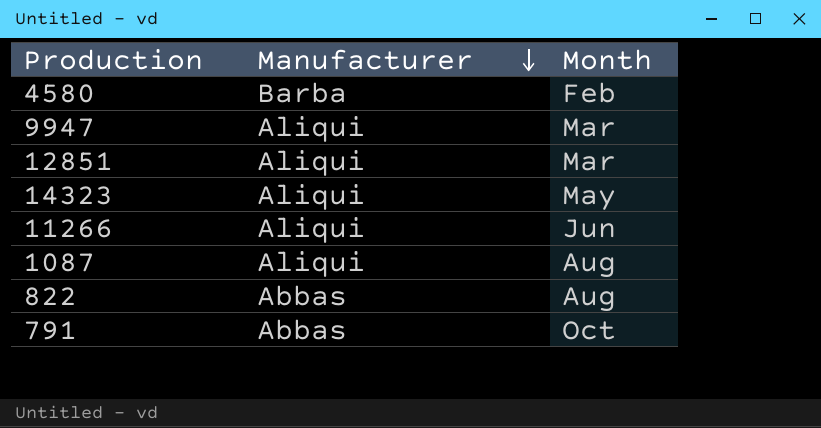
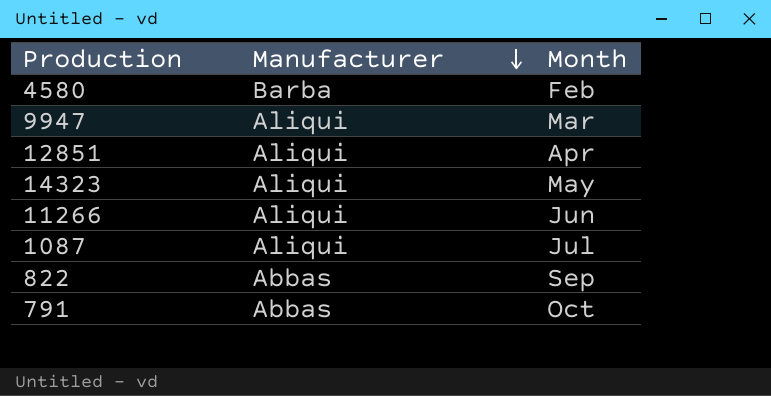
12851 | Month: Mar -> Apr
1087 | Month: Aug -> Jul
822 | Month: Aug -> Sep

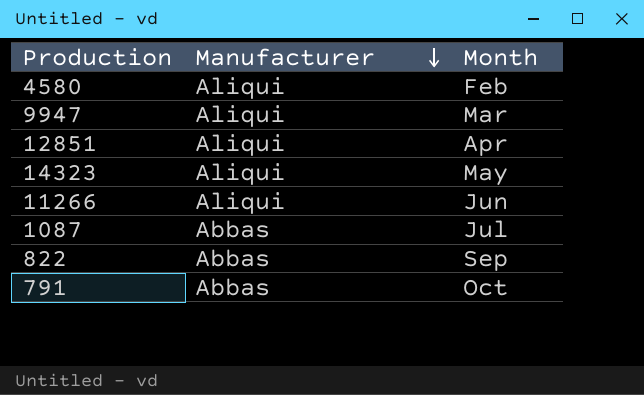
4580 | Manufacturer: Barba -> Aliqui
1087 | Manufacturer: Aliqui -> Abbas

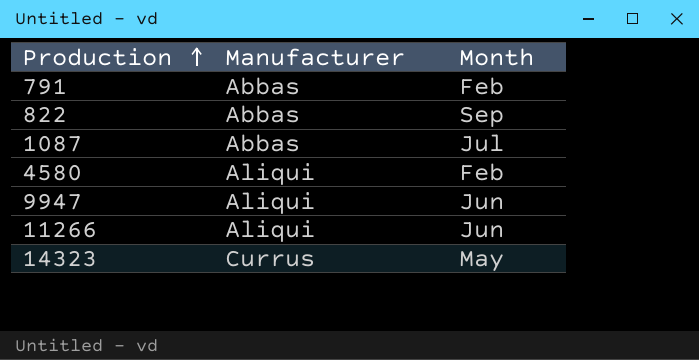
row order: Manufacturer descending -> Production ascending
row 12851: Aliqui | Apr -> none
791 | Month: Oct -> Feb
9947 | Month: Mar -> Jun
14323 | Manufacturer: Aliqui -> Currus

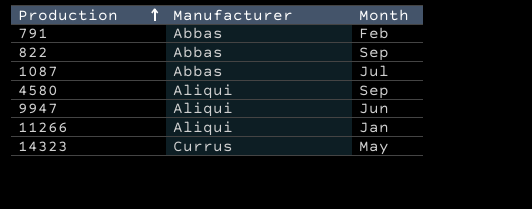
4580 | Month: Feb -> Sep
11266 | Month: Jun -> Jan

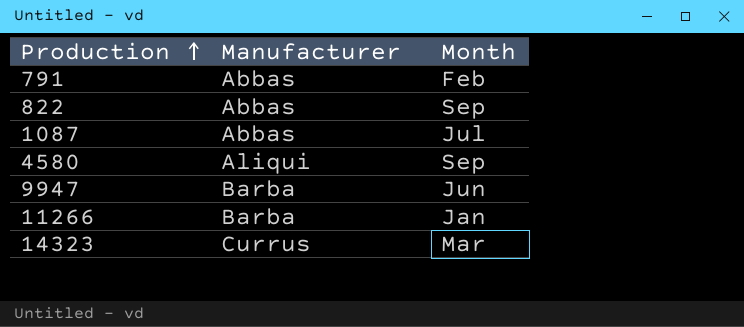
9947 | Manufacturer: Aliqui -> Barba
11266 | Manufacturer: Aliqui -> Barba
14323 | Month: May -> Mar

